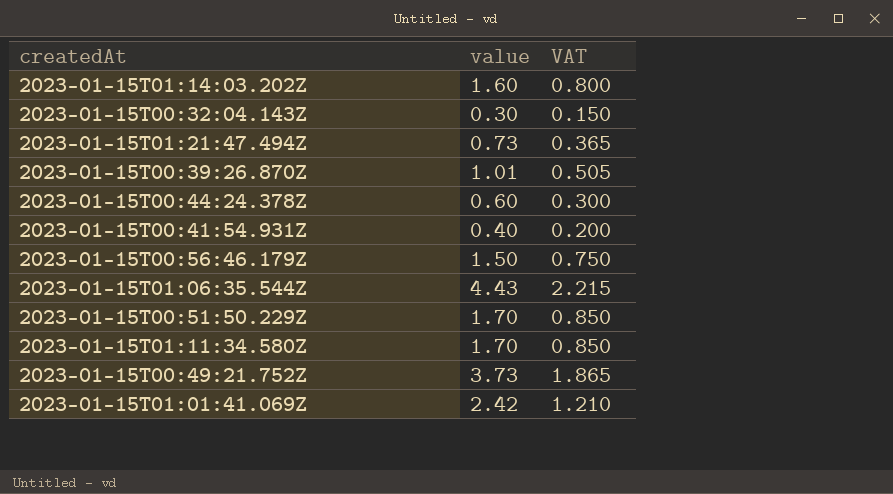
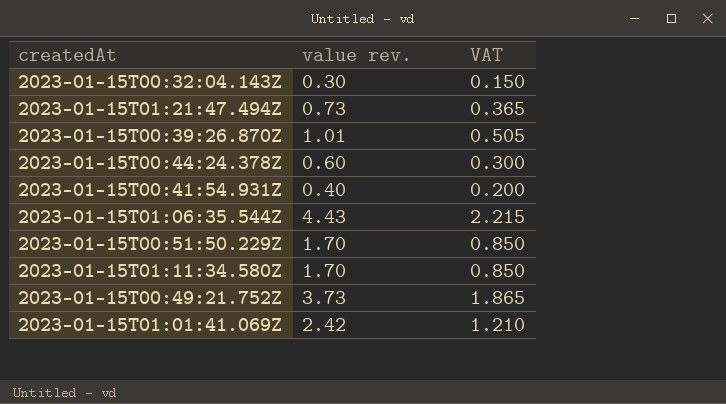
column name: value -> value rev.
row 2023-01-15T01:14:03.202Z: 1.60 | 0.800 -> none
row 2023-01-15T00:56:46.179Z: 1.50 | 0.750 -> none

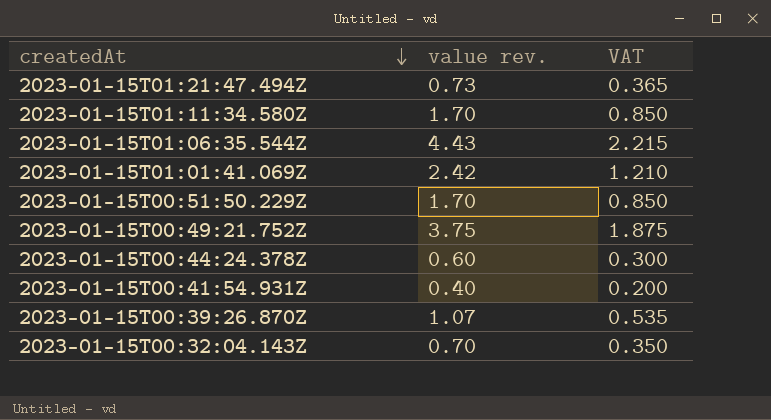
row order: none -> createdAt descending
2023-01-15T00:49:21.752Z | value rev.: 3.73 -> 3.75
2023-01-15T00:49:21.752Z | VAT: 1.865 -> 1.875
2023-01-15T00:39:26.870Z | value rev.: 1.01 -> 1.07
2023-01-15T00:39:26.870Z | VAT: 0.505 -> 0.535
2023-01-15T00:32:04.143Z | value rev.: 0.30 -> 0.70
2023-01-15T00:32:04.143Z | VAT: 0.150 -> 0.350

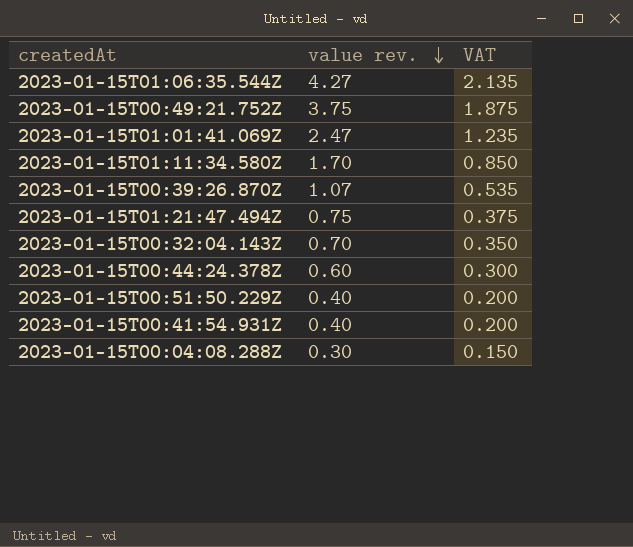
row order: createdAt descending -> value rev. descending
2023-01-15T01:06:35.544Z | value rev.: 4.43 -> 4.27
2023-01-15T01:06:35.544Z | VAT: 2.215 -> 2.135
2023-01-15T01:01:41.069Z | value rev.: 2.42 -> 2.47
2023-01-15T01:01:41.069Z | VAT: 1.210 -> 1.235
2023-01-15T01:21:47.494Z | value rev.: 0.73 -> 0.75
2023-01-15T01:21:47.494Z | VAT: 0.365 -> 0.375
2023-01-15T00:51:50.229Z | value rev.: 1.70 -> 0.40
2023-01-15T00:51:50.229Z | VAT: 0.850 -> 0.200
row 2023-01-15T00:04:08.288Z: none -> 0.30 | 0.150

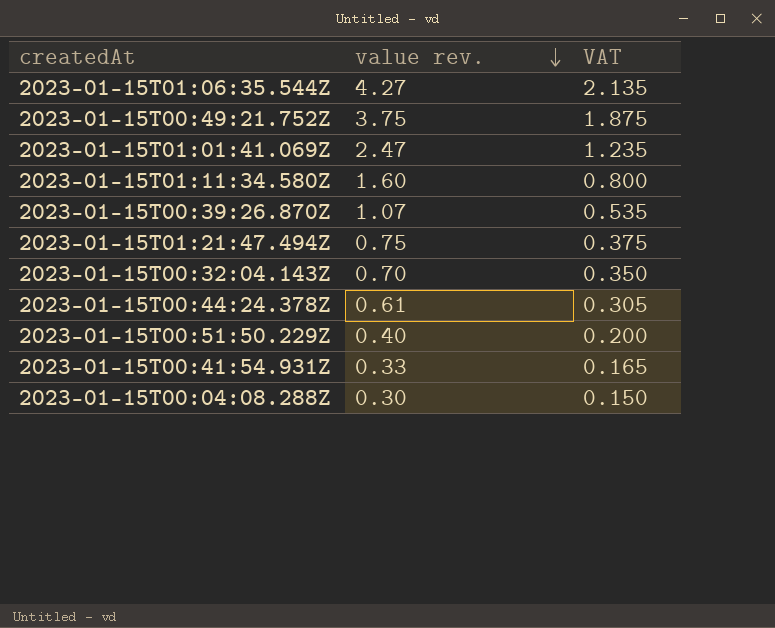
2023-01-15T01:11:34.580Z | value rev.: 1.70 -> 1.60
2023-01-15T01:11:34.580Z | VAT: 0.850 -> 0.800
2023-01-15T00:44:24.378Z | value rev.: 0.60 -> 0.61
2023-01-15T00:44:24.378Z | VAT: 0.300 -> 0.305
2023-01-15T00:41:54.931Z | value rev.: 0.40 -> 0.33
2023-01-15T00:41:54.931Z | VAT: 0.200 -> 0.165

